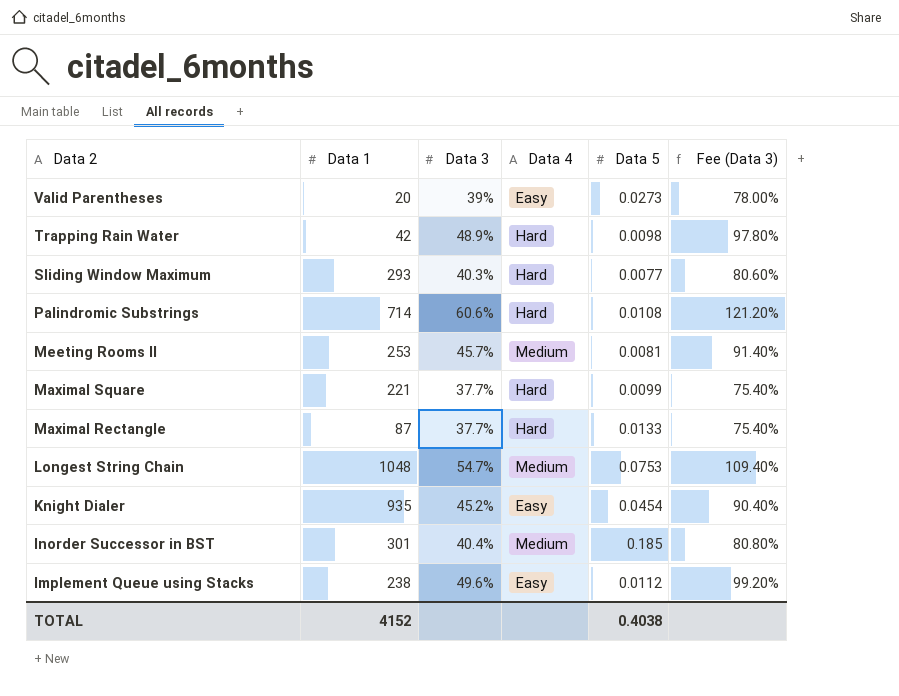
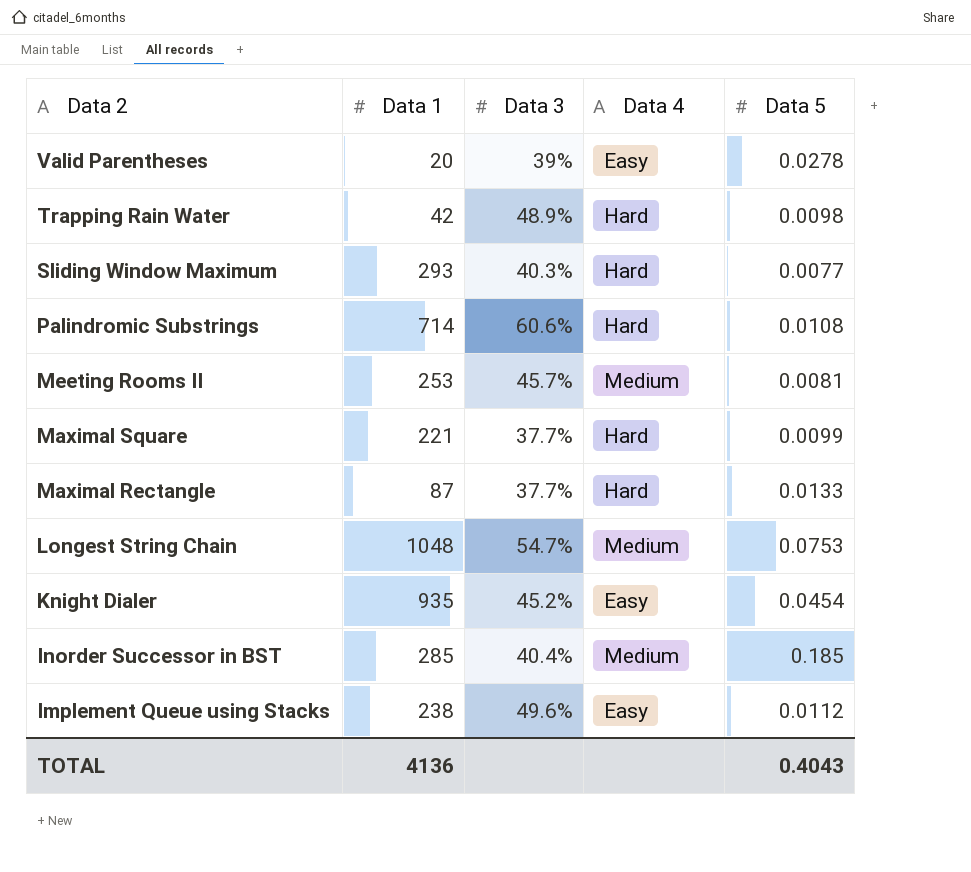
column Fee (Data 3) | formula: [Data 3] * 2 -> none
Valid Parentheses | Data 5: 0.0273 -> 0.0278
Inorder Successor in BST | Data 1: 301 -> 285
TOTAL | Data 1: 4152 -> 4136
TOTAL | Data 5: 0.4038 -> 0.4043

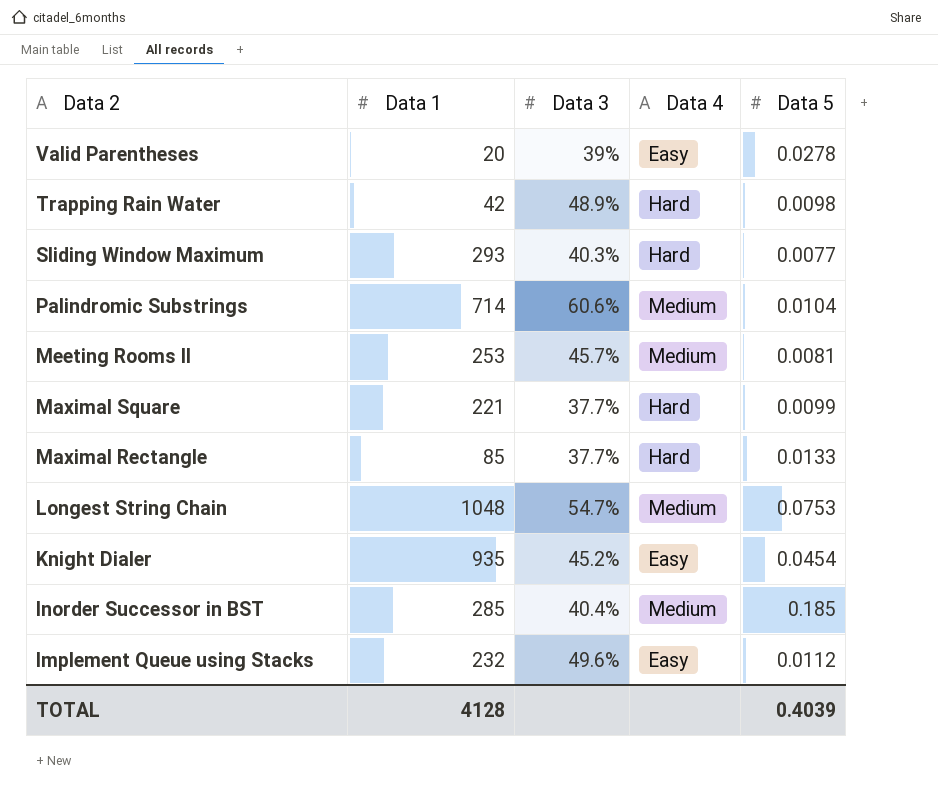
Palindromic Substrings | Data 4: Hard -> Medium
Palindromic Substrings | Data 5: 0.0108 -> 0.0104
Maximal Rectangle | Data 1: 87 -> 85
Implement Queue using Stacks | Data 1: 238 -> 232
TOTAL | Data 1: 4136 -> 4128
TOTAL | Data 5: 0.4043 -> 0.4039

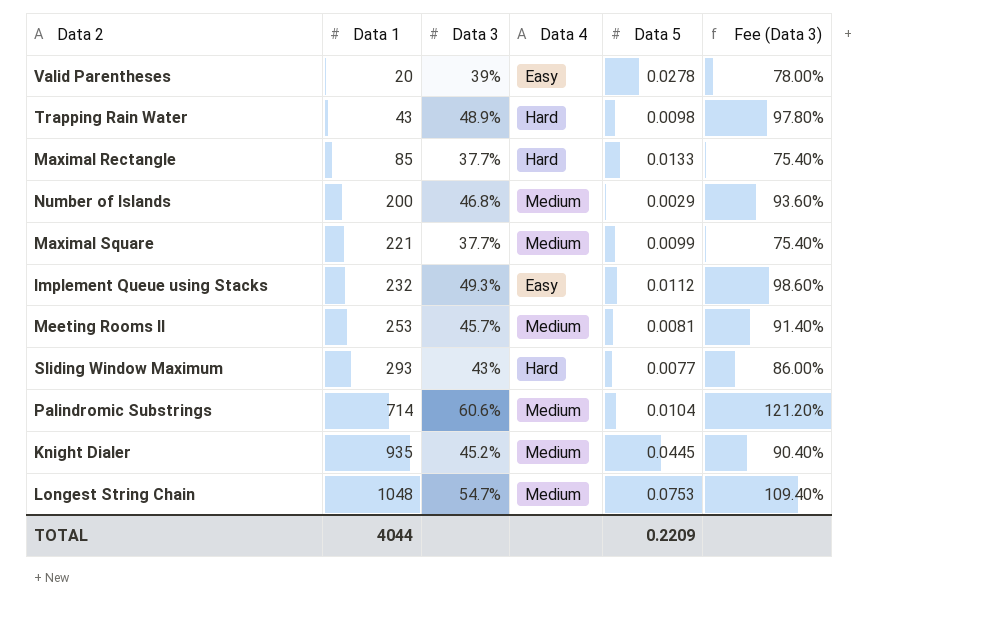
row order: Data 2 descending -> Data 1 ascending
column Fee (Data 3) | formula: none -> [Data 3] * 2
row Inorder Successor in BST: 285 | 40.4% | Medium | 0.185 -> none
Trapping Rain Water | Data 1: 42 -> 43
row Number of Islands: none -> 200 | 46.8% | Medium | 0.0029 | 93.60%
Maximal Square | Data 4: Hard -> Medium
Implement Queue using Stacks | Data 3: 49.6% -> 49.3%
Sliding Window Maximum | Data 3: 40.3% -> 43%
Knight Dialer | Data 4: Easy -> Medium
Knight Dialer | Data 5: 0.0454 -> 0.0445
TOTAL | Data 1: 4128 -> 4044
TOTAL | Data 5: 0.4039 -> 0.2209

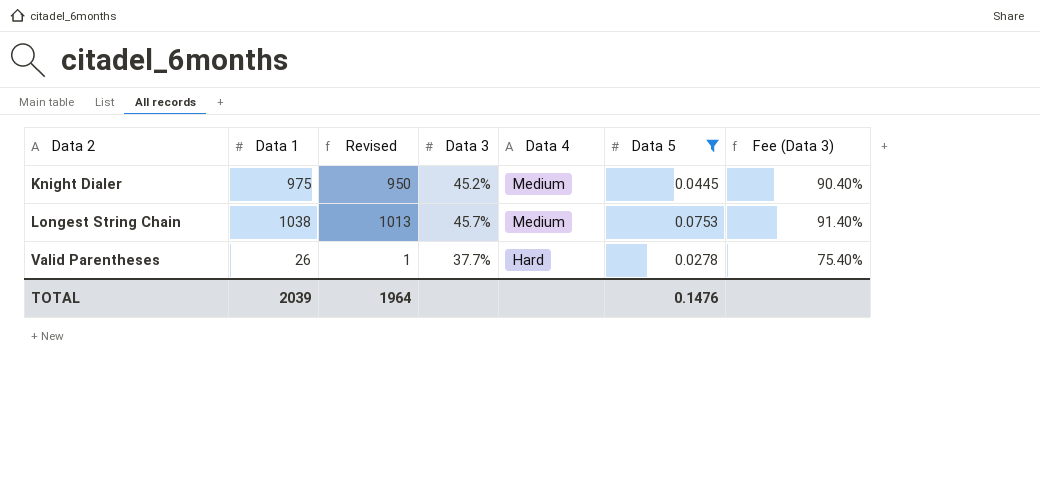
filter: none -> Data 5 >= 0.0278
row order: Data 1 ascending -> Data 2 ascending
column Revised | formula: none -> [Data 1] - 25
Knight Dialer | Data 1: 935 -> 975
Longest String Chain | Data 1: 1048 -> 1038
Longest String Chain | Data 3: 54.7% -> 45.7%
Longest String Chain | Fee (Data 3): 109.40% -> 91.40%
Valid Parentheses | Data 1: 20 -> 26
Valid Parentheses | Data 3: 39% -> 37.7%
Valid Parentheses | Data 4: Easy -> Hard
Valid Parentheses | Fee (Data 3): 78.00% -> 75.40%
TOTAL | Data 1: 4044 -> 2039
TOTAL | Data 5: 0.2209 -> 0.1476

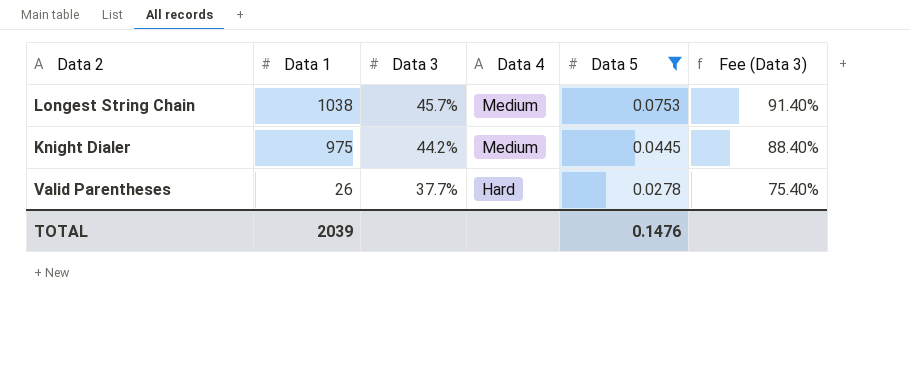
row order: Data 2 ascending -> Data 1 descending
column Revised | formula: [Data 1] - 25 -> none
Knight Dialer | Data 3: 45.2% -> 44.2%
Knight Dialer | Fee (Data 3): 90.40% -> 88.40%

